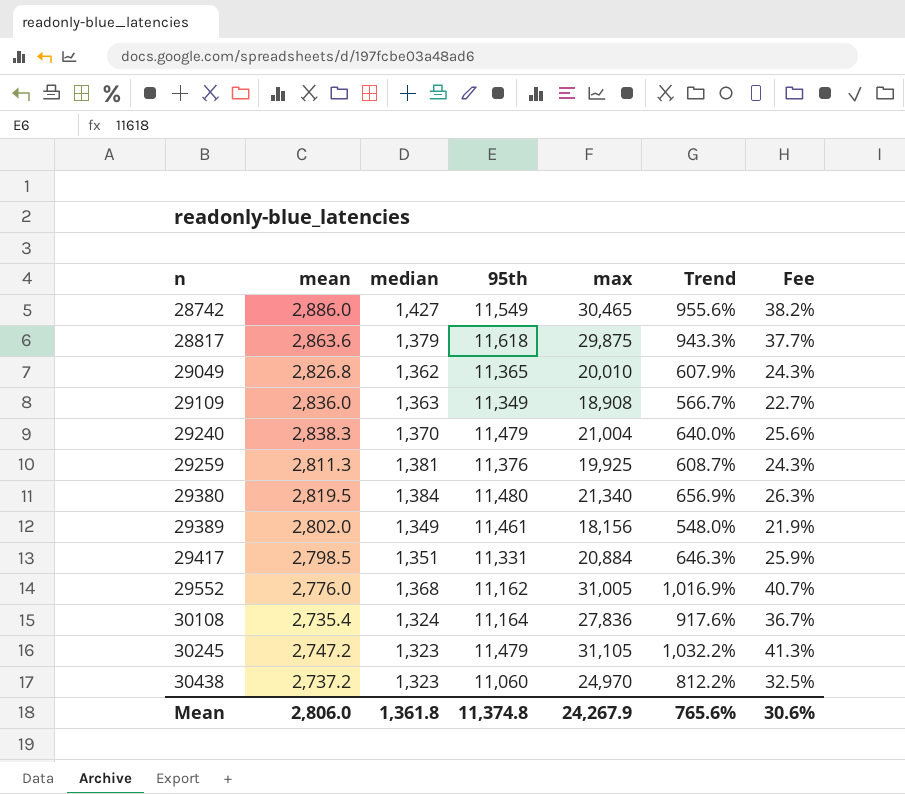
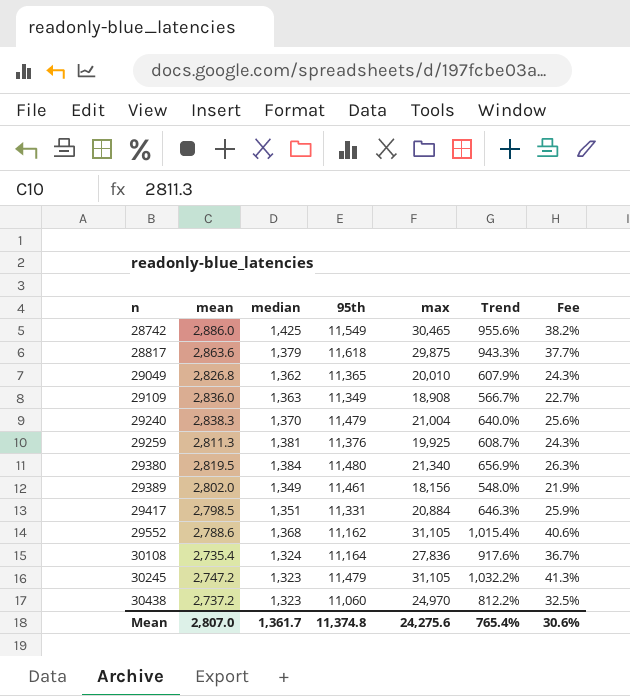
28742 | median: 1,427 -> 1,425
29552 | mean: 2,776.0 -> 2,788.6
29552 | max: 31,005 -> 31,105
29552 | Trend: 1,016.9% -> 1,015.4%
29552 | Fee: 40.7% -> 40.6%
Mean | mean: 2,806.0 -> 2,807.0
Mean | median: 1,361.8 -> 1,361.7
Mean | max: 24,267.9 -> 24,275.6
Mean | Trend: 765.6% -> 765.4%

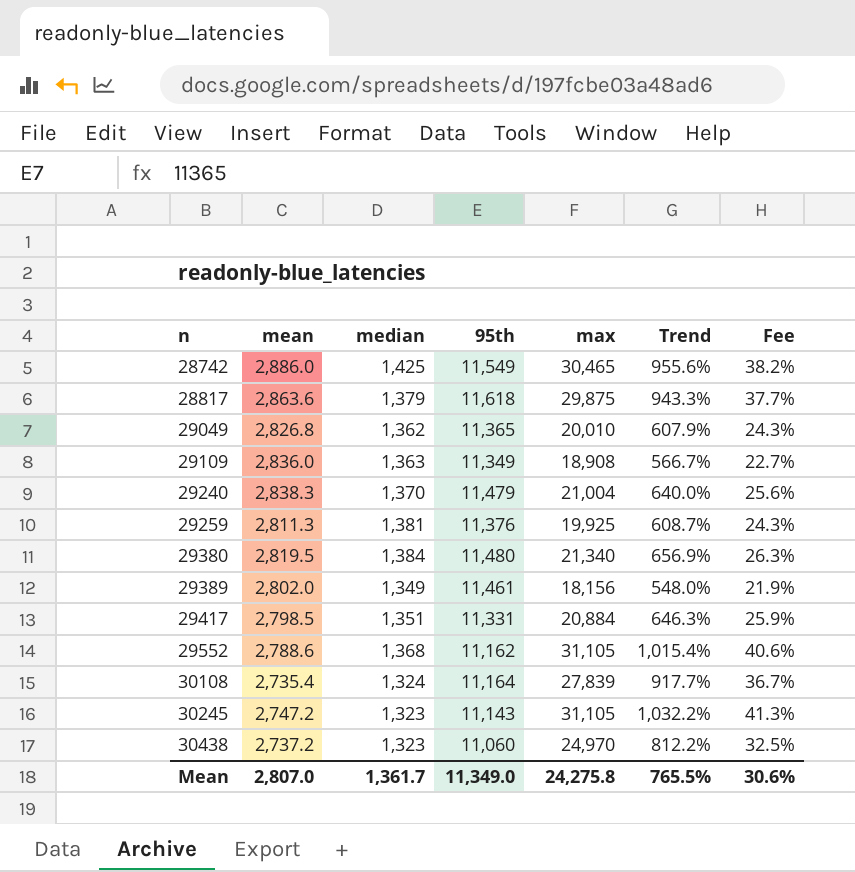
30108 | max: 27,836 -> 27,839
30108 | Trend: 917.6% -> 917.7%
30245 | 95th: 11,479 -> 11,143
Mean | 95th: 11,374.8 -> 11,349.0
Mean | max: 24,275.6 -> 24,275.8
Mean | Trend: 765.4% -> 765.5%

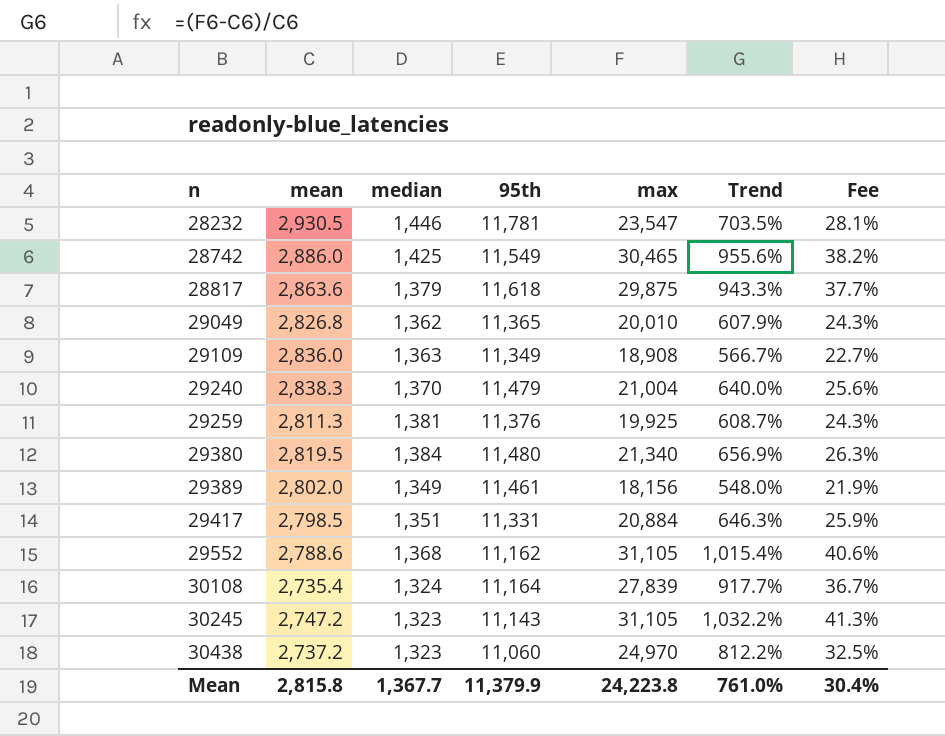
row 28232: none -> 2,930.5 | 1,446 | 11,781 | 23,547 | 703.5% | 28.1%
Mean | mean: 2,807.0 -> 2,815.8
Mean | median: 1,361.7 -> 1,367.7
Mean | 95th: 11,349.0 -> 11,379.9
Mean | max: 24,275.8 -> 24,223.8
Mean | Trend: 765.5% -> 761.0%
Mean | Fee: 30.6% -> 30.4%

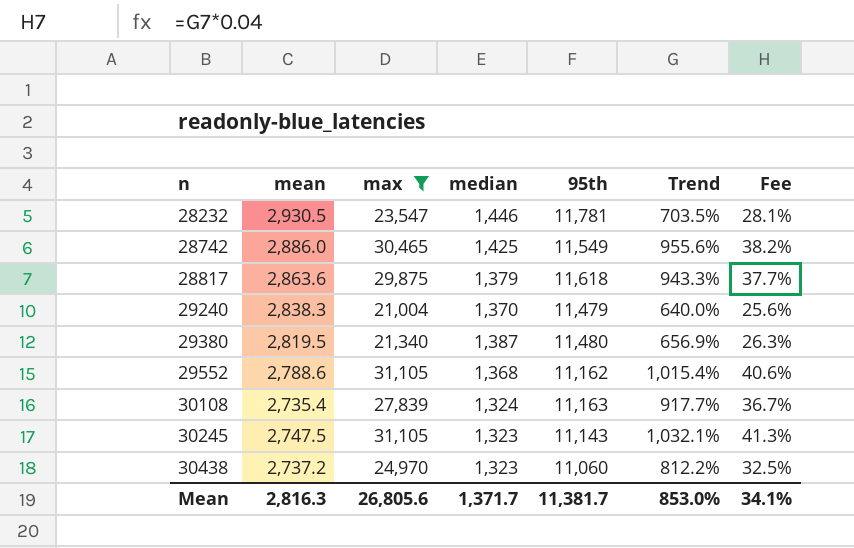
filter: none -> max >= 21,004
column max | position: 5 -> 3
29380 | median: 1,384 -> 1,387
30108 | 95th: 11,164 -> 11,163
30245 | mean: 2,747.2 -> 2,747.5
30245 | Trend: 1,032.2% -> 1,032.1%
Mean | mean: 2,815.8 -> 2,816.3
Mean | max: 24,223.8 -> 26,805.6
Mean | median: 1,367.7 -> 1,371.7
Mean | 95th: 11,379.9 -> 11,381.7
Mean | Trend: 761.0% -> 853.0%
Mean | Fee: 30.4% -> 34.1%

